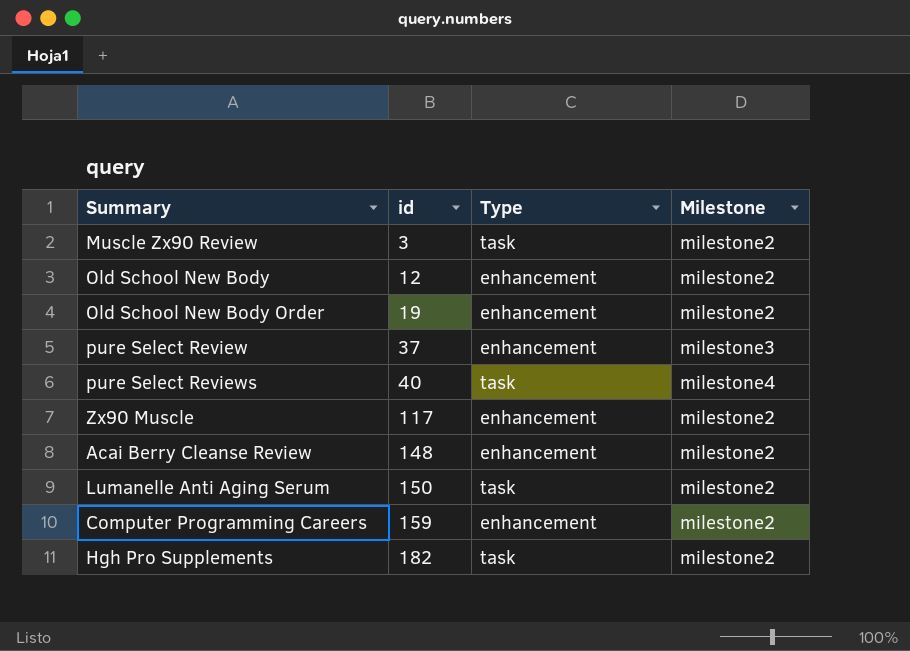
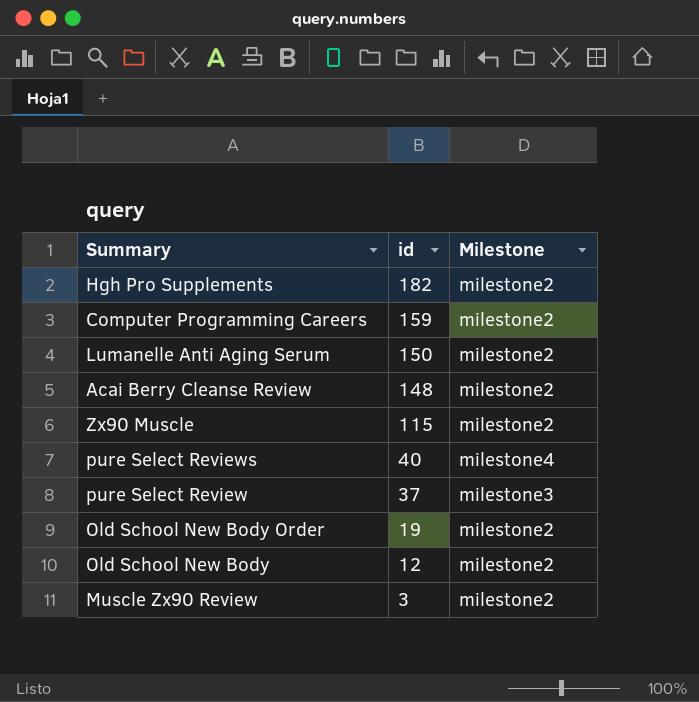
row order: id ascending -> id descending
column Type | position: 3 -> none
Zx90 Muscle | id: 117 -> 115

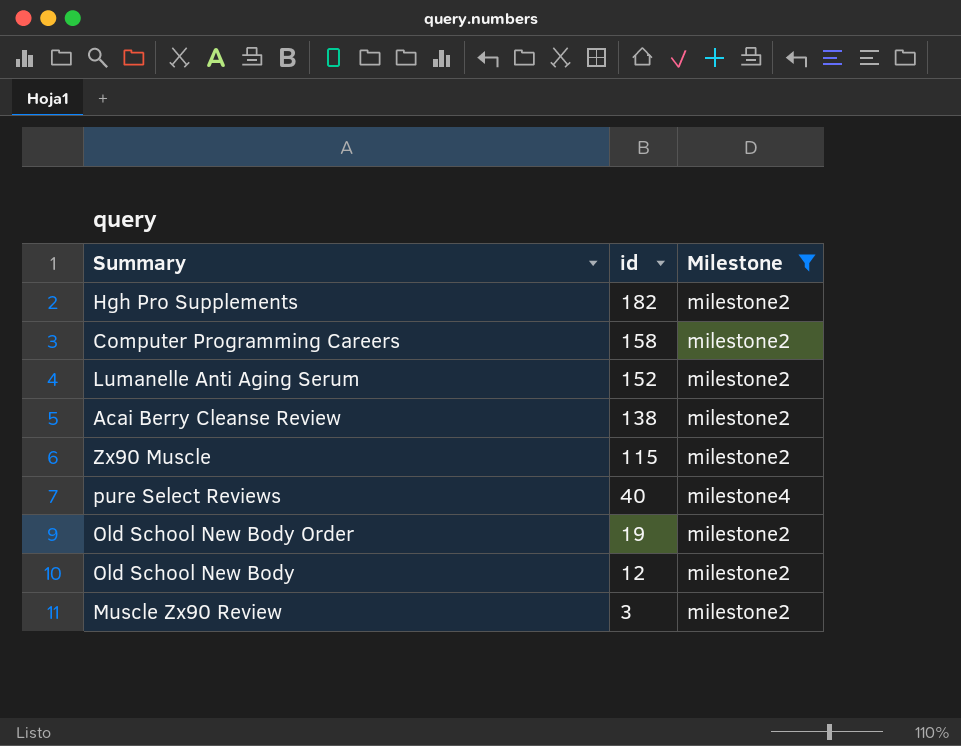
filter: none -> Milestone != milestone3
Computer Programming Careers | id: 159 -> 158
Lumanelle Anti Aging Serum | id: 150 -> 152
Acai Berry Cleanse Review | id: 148 -> 138

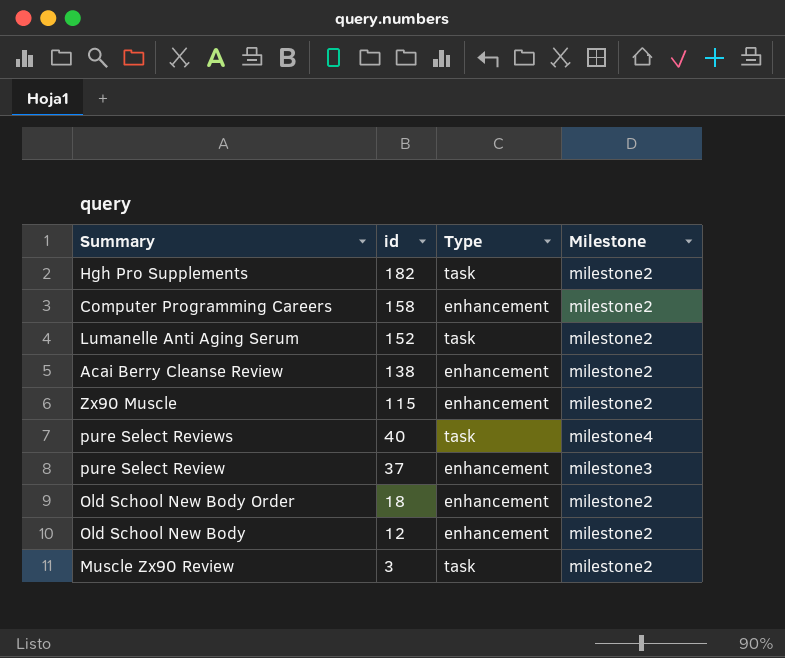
filter: Milestone != milestone3 -> none
column Type | position: none -> 3
Old School New Body Order | id: 19 -> 18

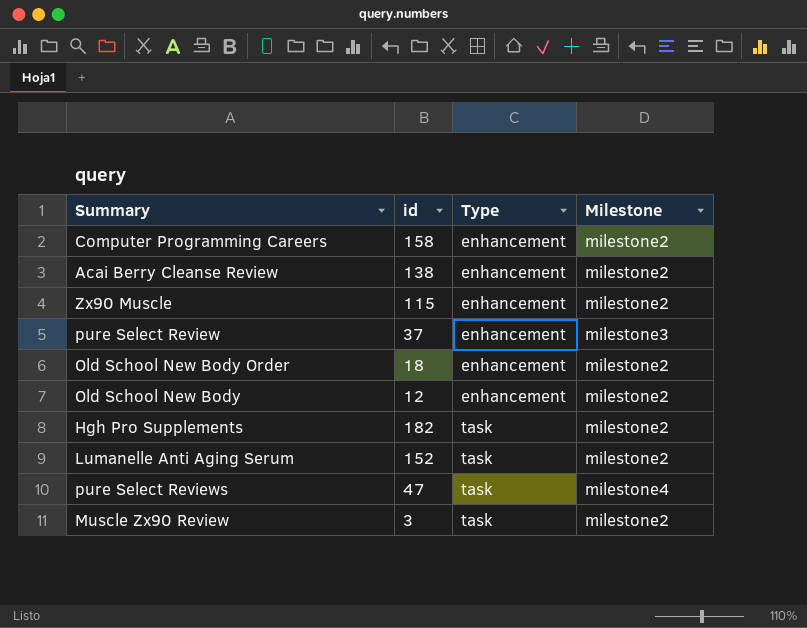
row order: id descending -> Type ascending
pure Select Reviews | id: 40 -> 47

